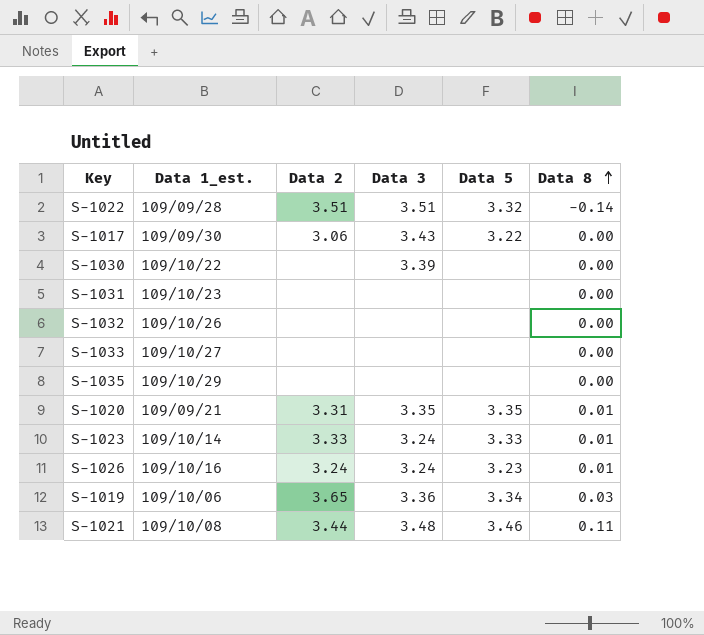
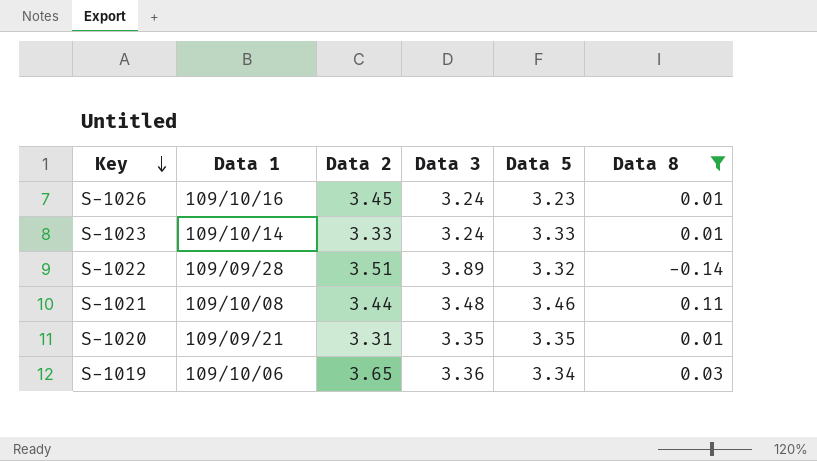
filter: none -> Data 8 != 0.00
row order: Data 8 ascending -> Key descending
column name: Data 1_est. -> Data 1
S-1026 | Data 2: 3.24 -> 3.45
S-1022 | Data 3: 3.51 -> 3.89

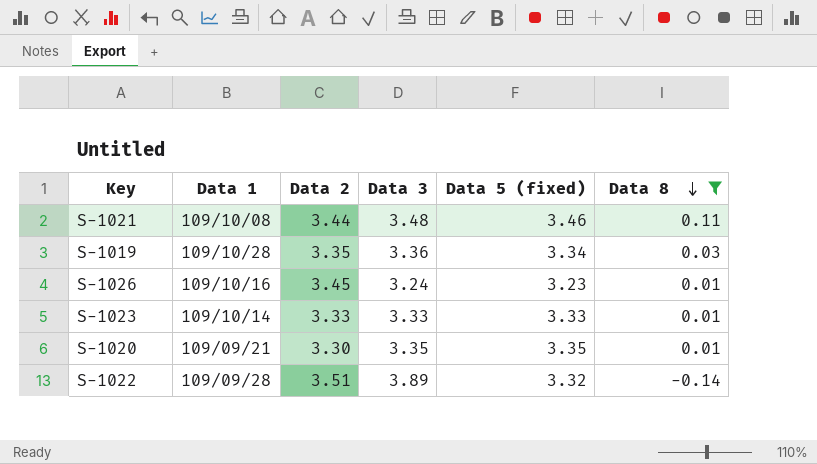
row order: Key descending -> Data 8 descending
column name: Data 5 -> Data 5 (fixed)
S-1019 | Data 1: 109/10/06 -> 109/10/28
S-1019 | Data 2: 3.65 -> 3.35
S-1023 | Data 3: 3.24 -> 3.33
S-1020 | Data 2: 3.31 -> 3.30

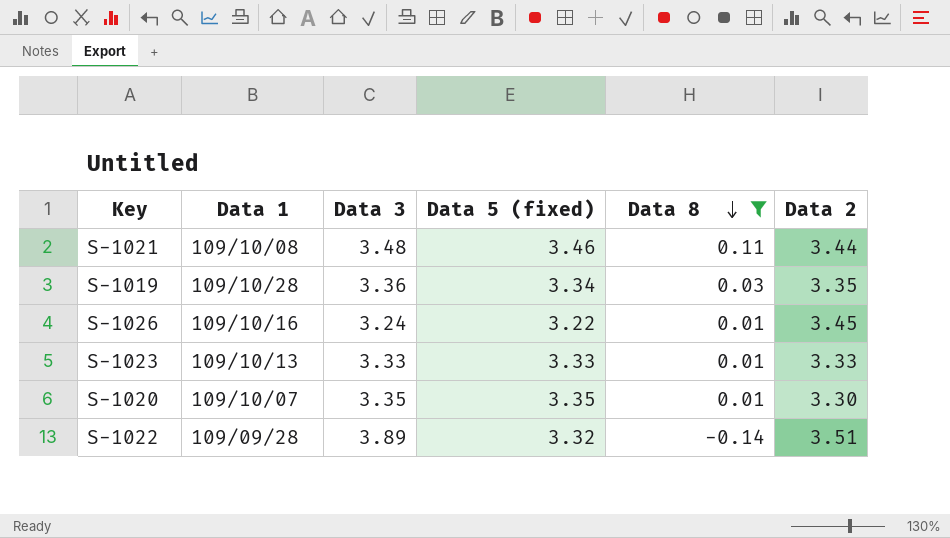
column Data 2 | position: 3 -> 6
S-1026 | Data 5 (fixed): 3.23 -> 3.22
S-1023 | Data 1: 109/10/14 -> 109/10/13
S-1020 | Data 1: 109/09/21 -> 109/10/07

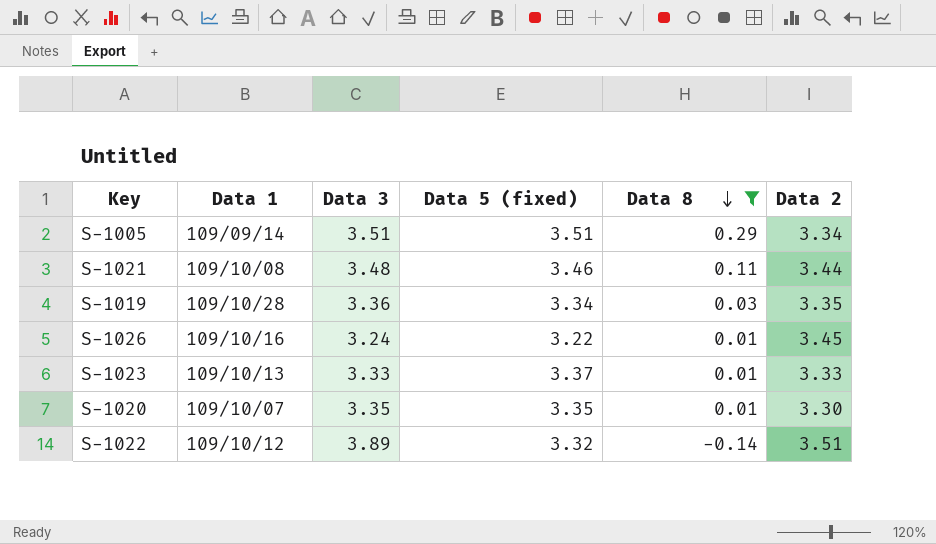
row S-1005: none -> 109/09/14 | 3.51 | 3.51 | 0.29 | 3.34
S-1023 | Data 5 (fixed): 3.33 -> 3.37
S-1022 | Data 1: 109/09/28 -> 109/10/12

